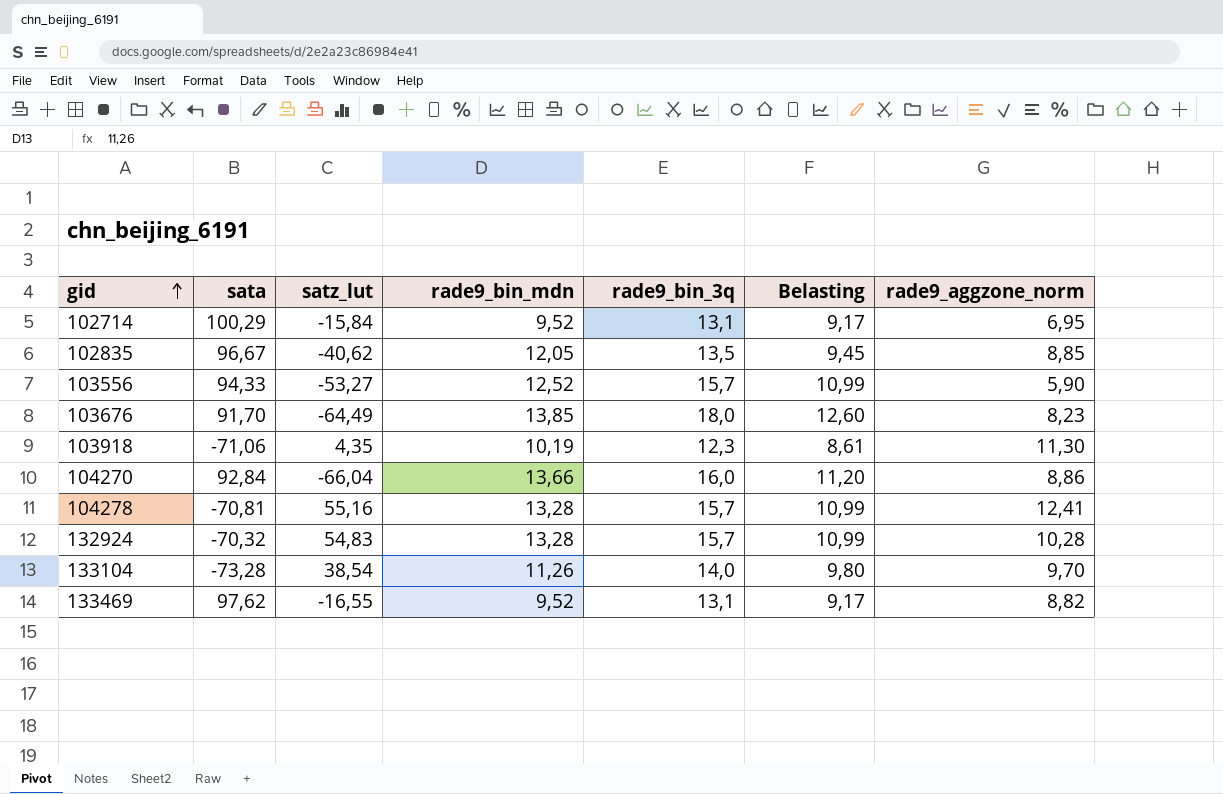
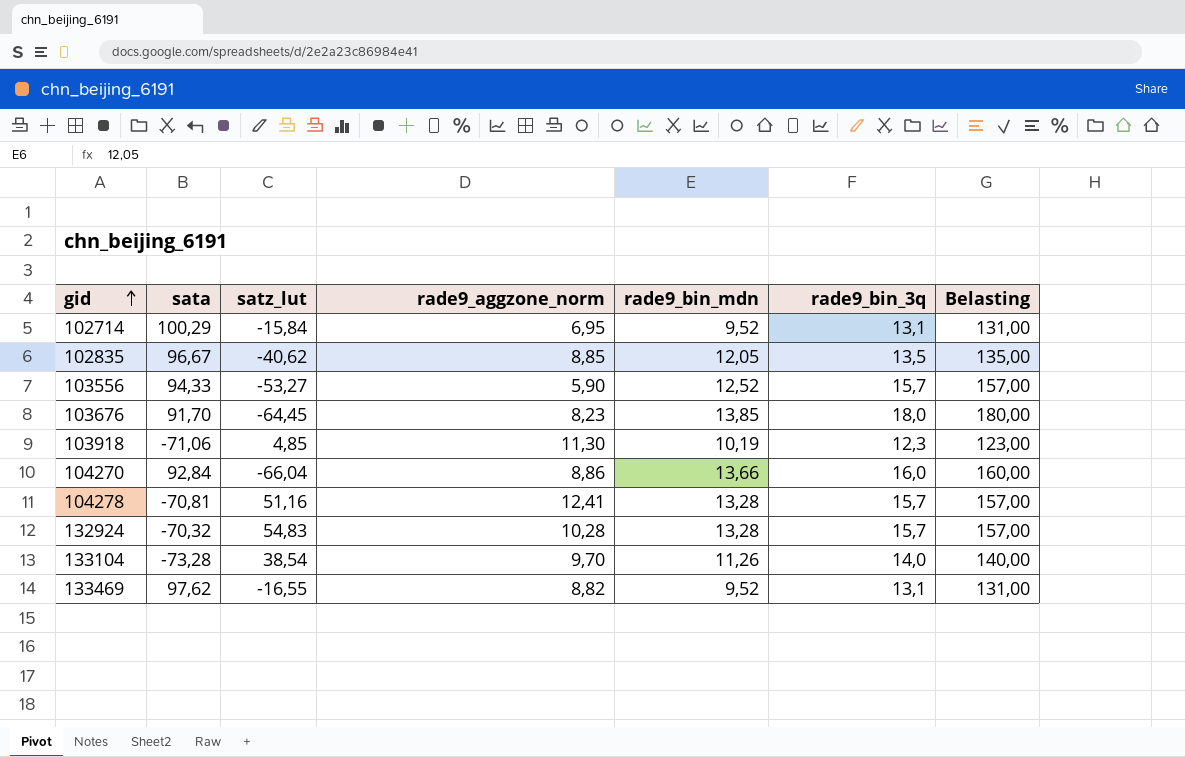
column rade9_aggzone_norm | position: 7 -> 4
column Belasting | formula: [rade9_bin_3q] * 0,7 -> [rade9_bin_3q] * 10
103676 | satz_lut: -64,49 -> -64,45
103918 | satz_lut: 4,35 -> 4,85
104278 | satz_lut: 55,16 -> 51,16

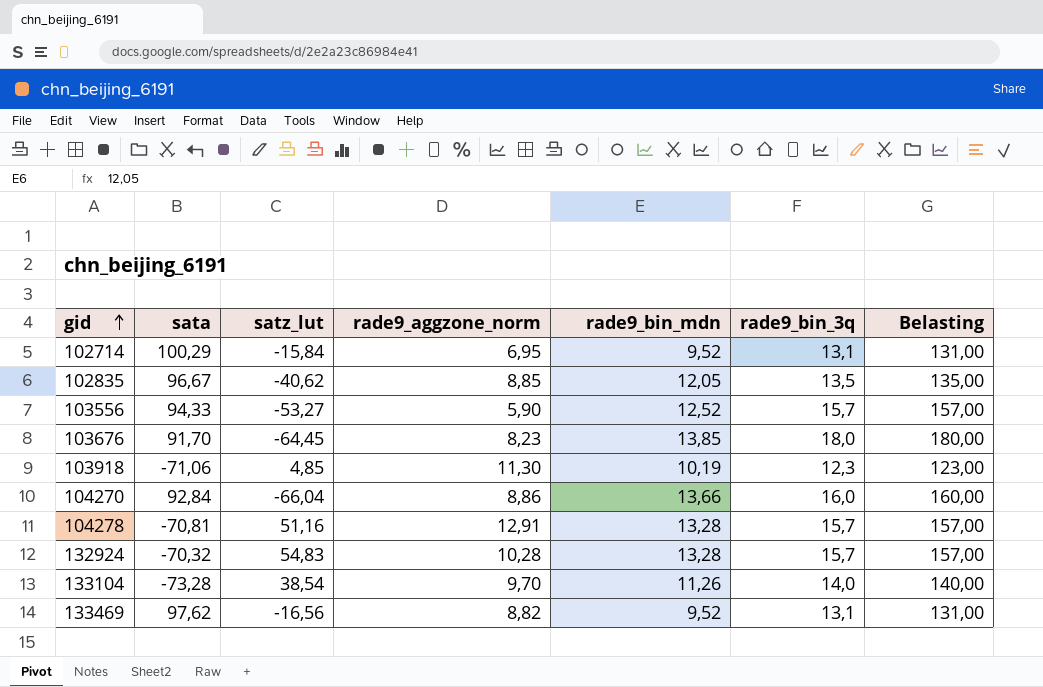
104278 | rade9_aggzone_norm: 12,41 -> 12,91
133469 | satz_lut: -16,55 -> -16,56

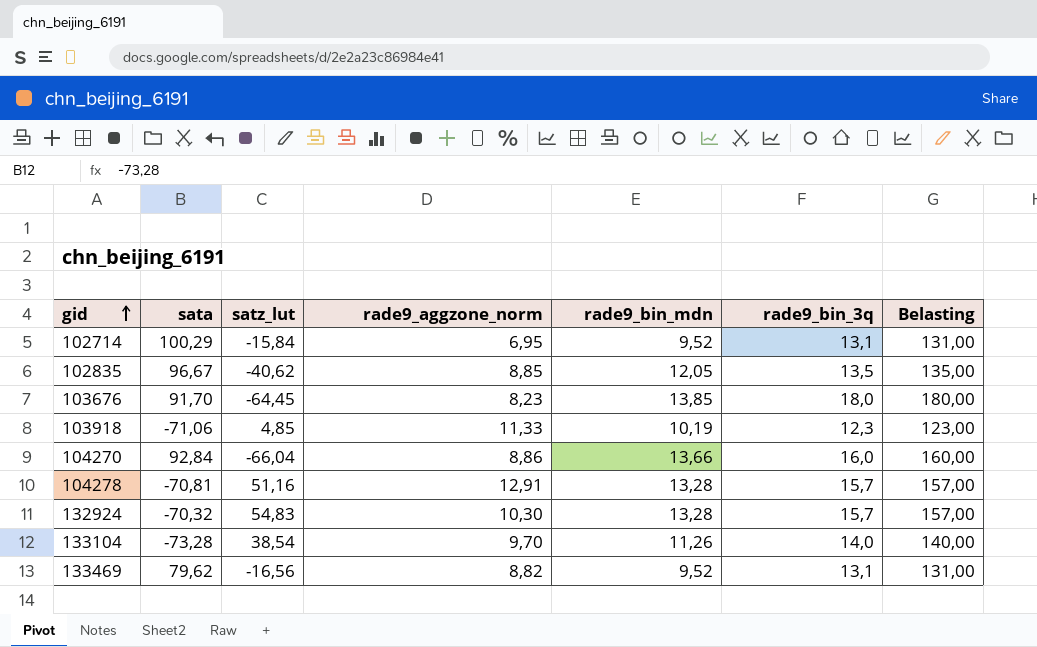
row 103556: 94,33 | -53,27 | 5,90 | 12,52 | 15,7 | 157,00 -> none
103918 | rade9_aggzone_norm: 11,30 -> 11,33
132924 | rade9_aggzone_norm: 10,28 -> 10,30
133469 | sata: 97,62 -> 79,62

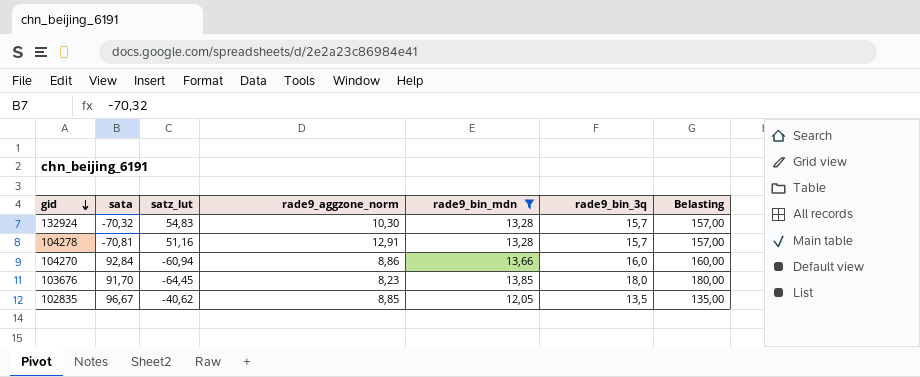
filter: none -> rade9_bin_mdn >= 12,05
row order: gid ascending -> gid descending
104270 | satz_lut: -66,04 -> -60,94

